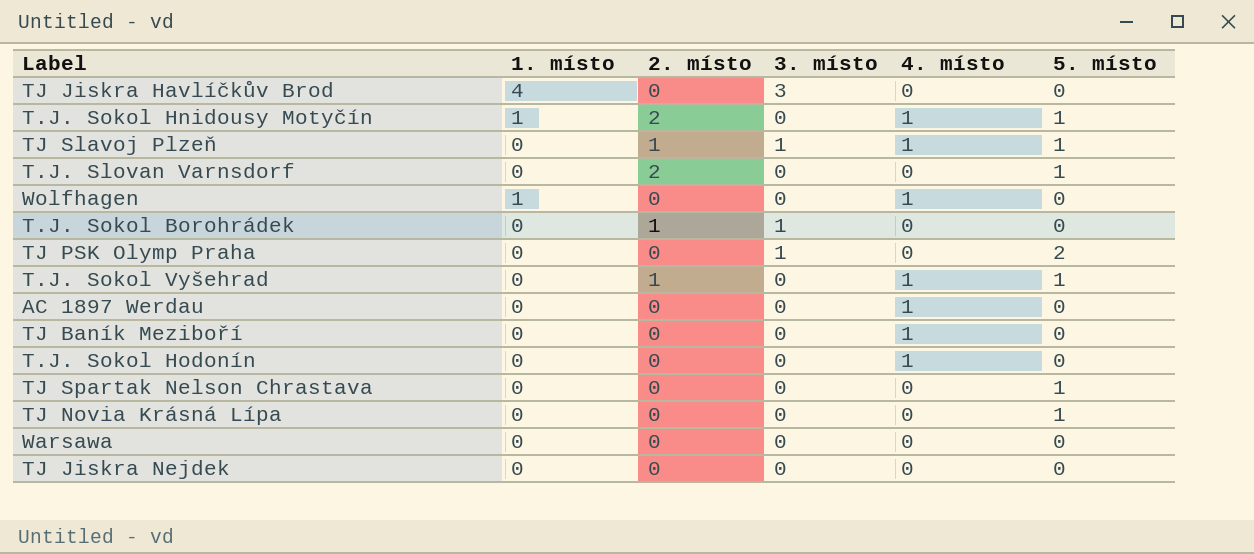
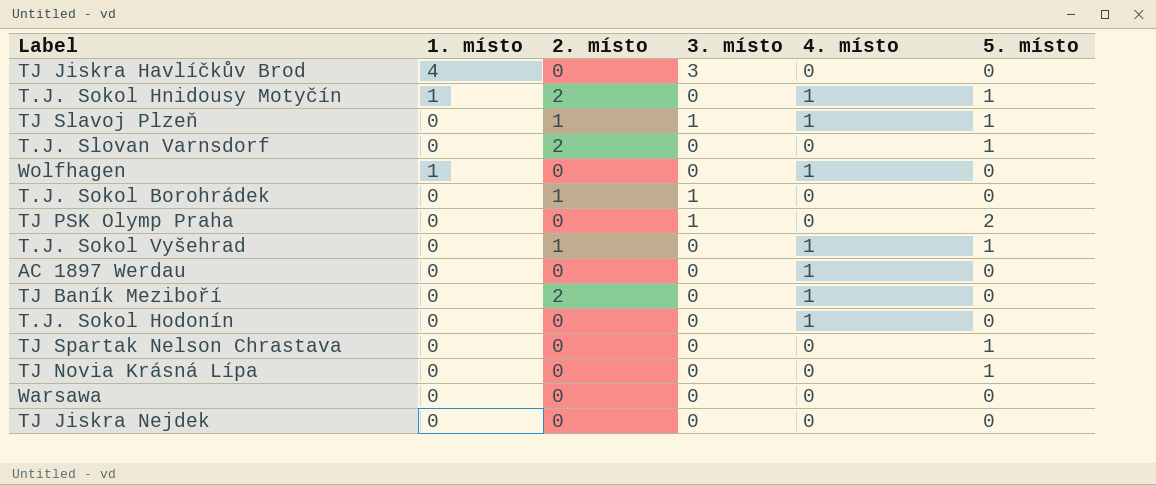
TJ Baník Meziboří | 2. místo: 0 -> 2

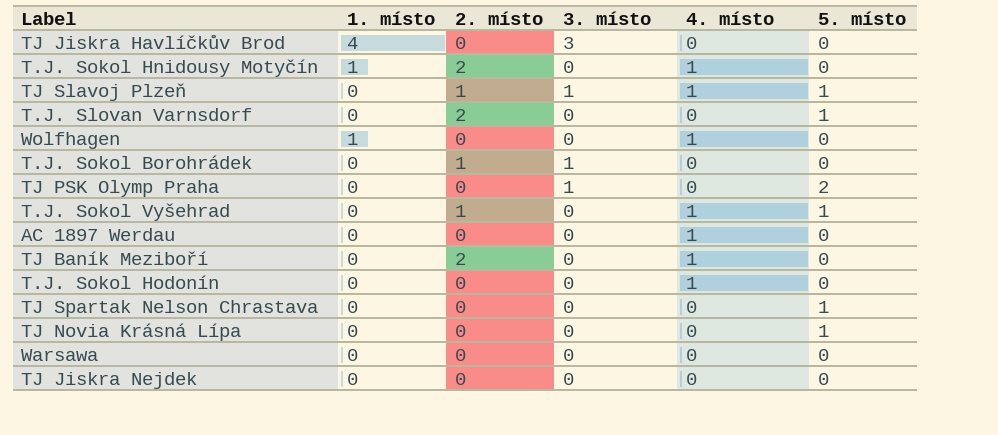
T.J. Sokol Hnidousy Motyčín | 5. místo: 1 -> 0

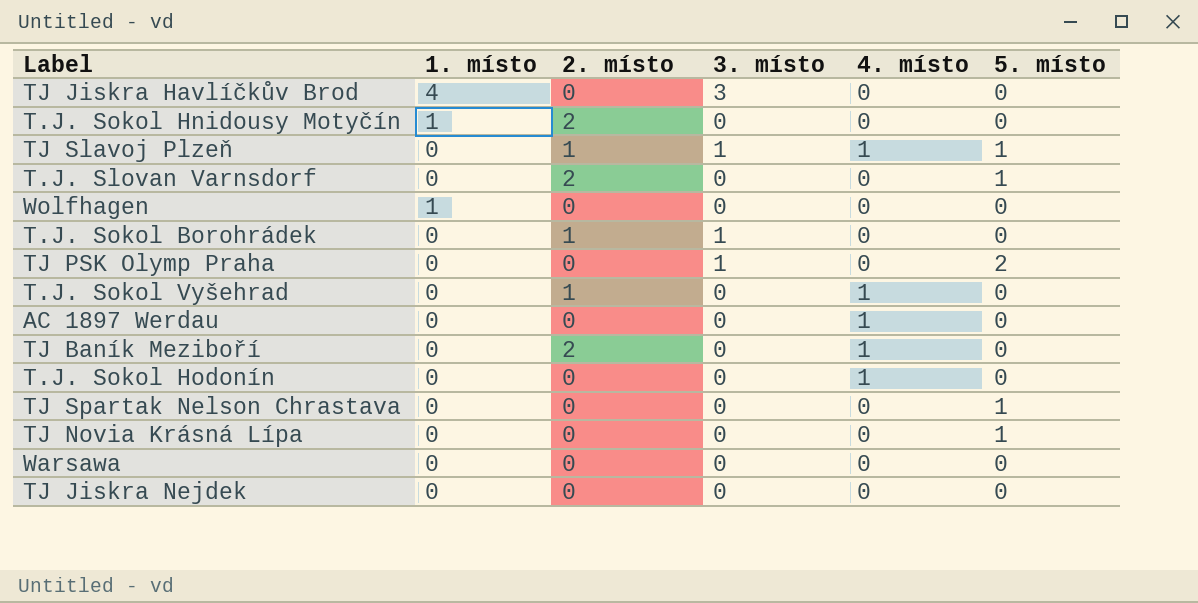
T.J. Sokol Hnidousy Motyčín | 4. místo: 1 -> 0
Wolfhagen | 4. místo: 1 -> 0
T.J. Sokol Vyšehrad | 5. místo: 1 -> 0

